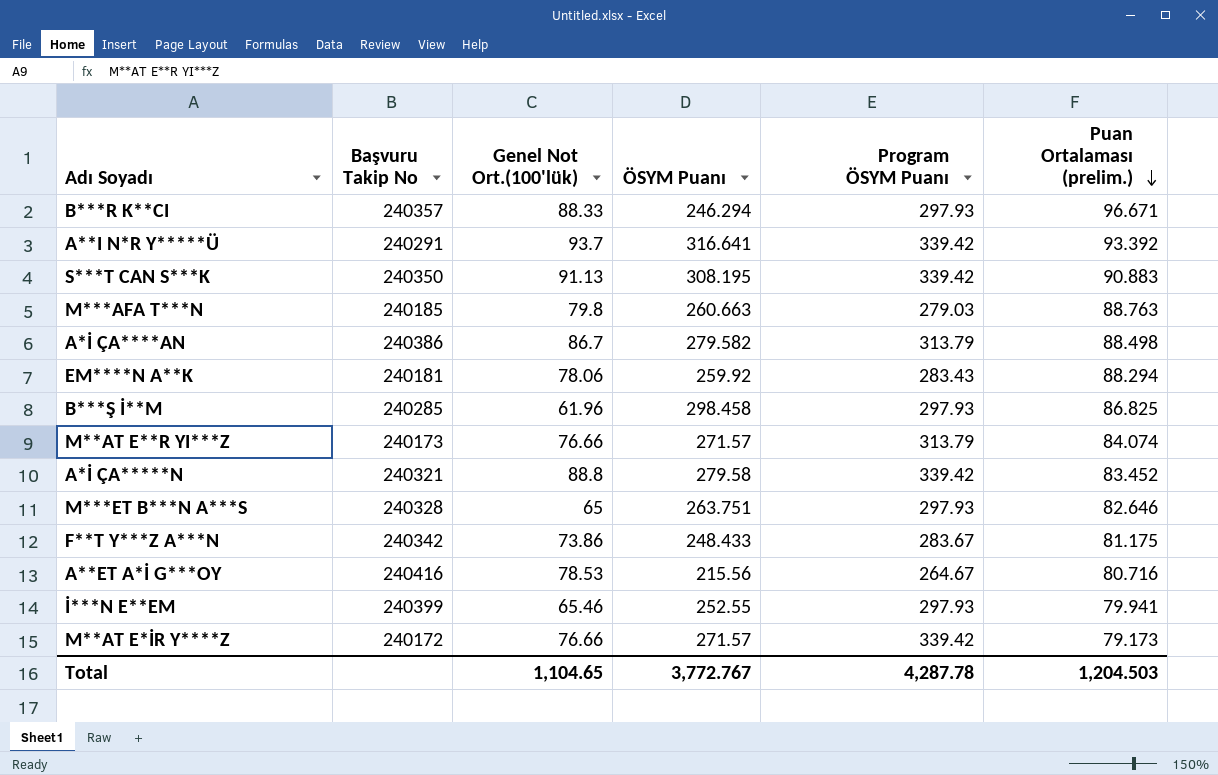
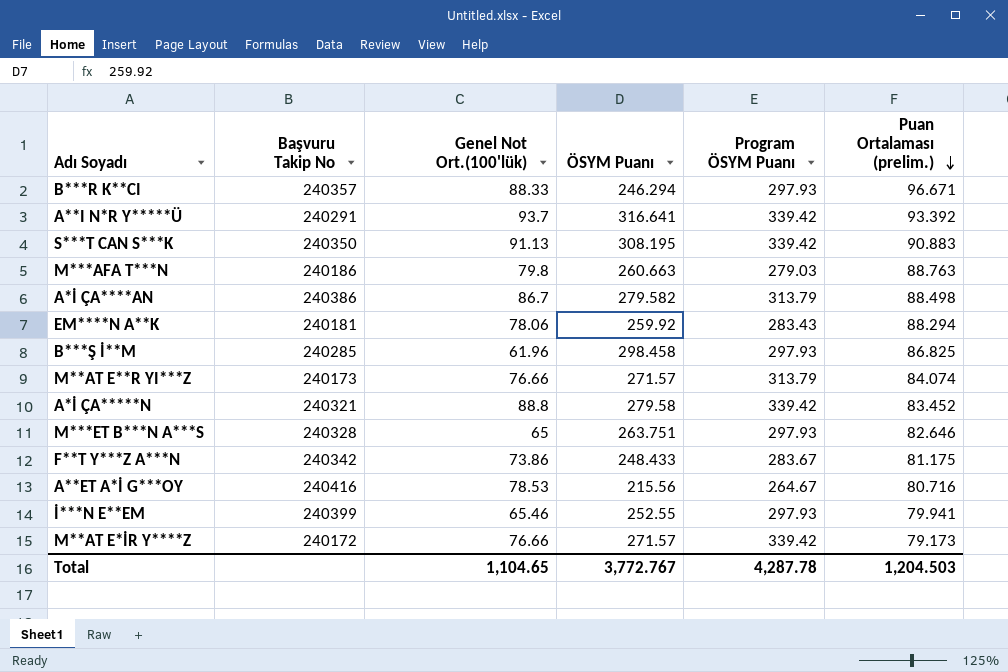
M***AFA T***N | Başvuru Takip No: 240185 -> 240186

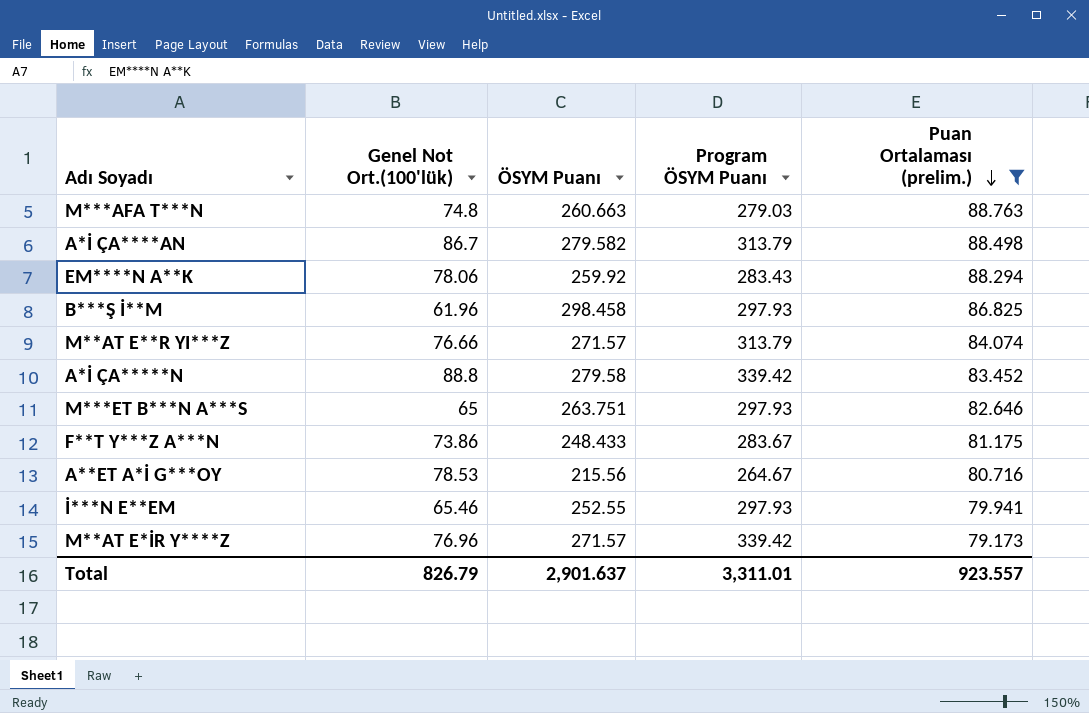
filter: none -> Puan Ortalaması (prelim.) <= 88.763
column Başvuru Takip No | position: 2 -> none
M***AFA T***N | Genel Not Ort.(100'lük): 79.8 -> 74.8
M**AT E*İR Y****Z | Genel Not Ort.(100'lük): 76.66 -> 76.96
Total | Genel Not Ort.(100'lük): 1,104.65 -> 826.79
Total | ÖSYM Puanı: 3,772.767 -> 2,901.637
Total | Program ÖSYM Puanı: 4,287.78 -> 3,311.01
Total | Puan Ortalaması (prelim.): 1,204.503 -> 923.557

